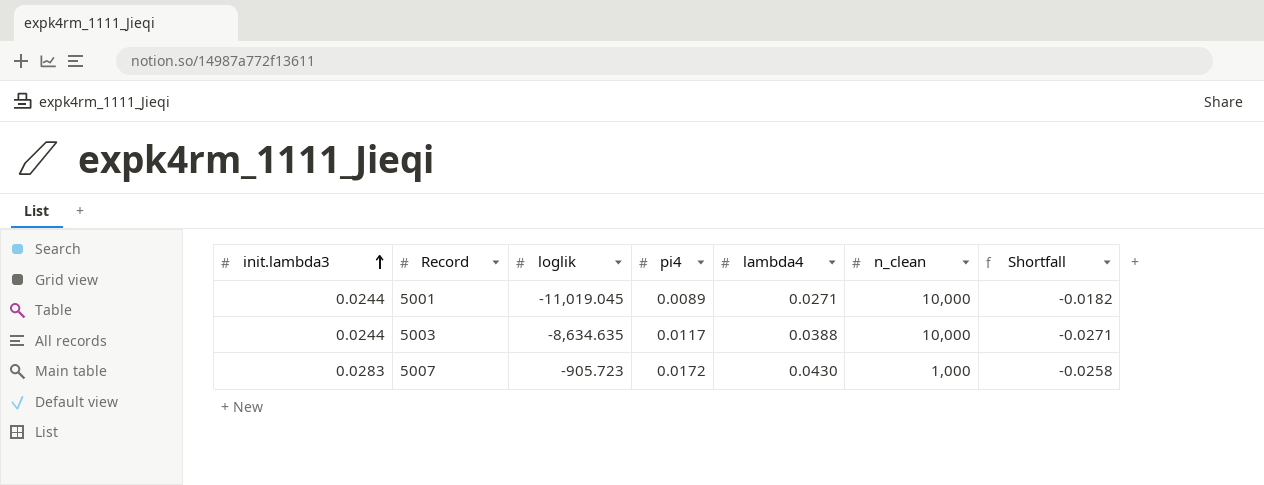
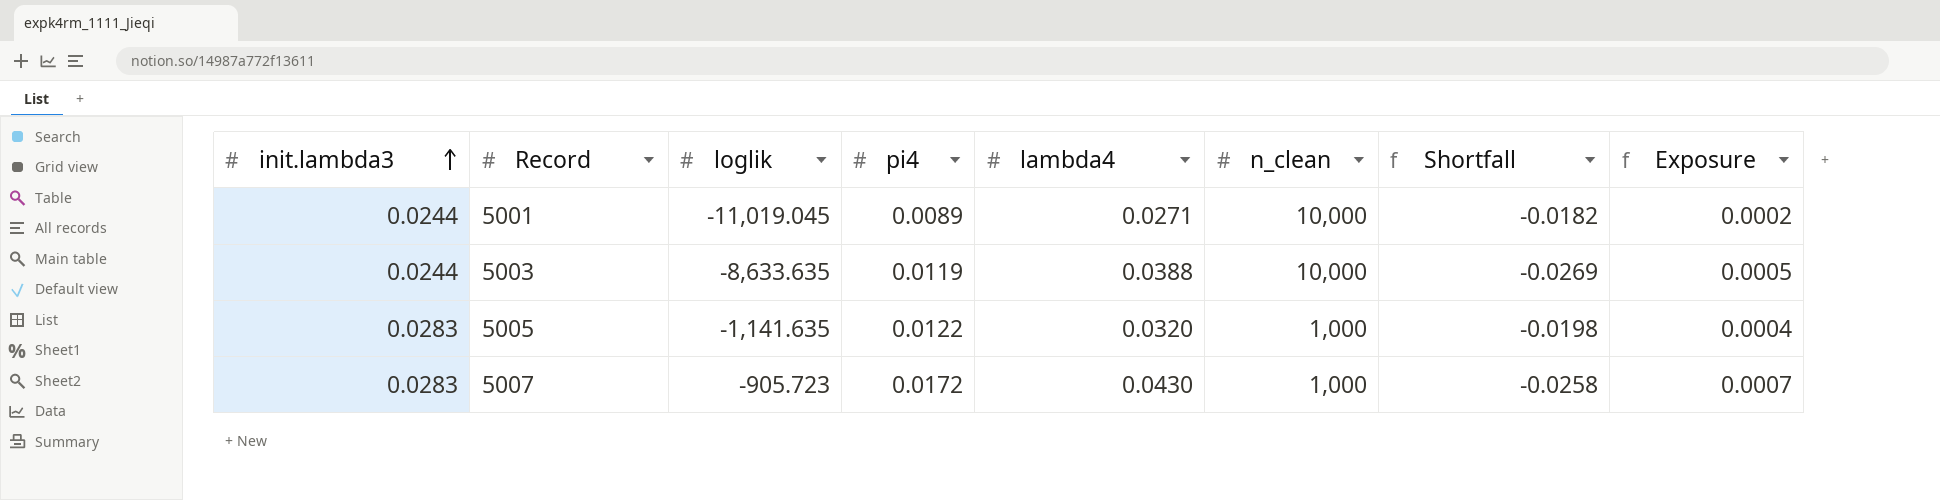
column Exposure | formula: none -> [pi4] * [lambda4]
5003 | loglik: -8,634.635 -> -8,633.635
5003 | pi4: 0.0117 -> 0.0119
5003 | Shortfall: -0.0271 -> -0.0269
row 5005: none -> 0.0283 | -1,141.635 | 0.0122 | 0.0320 | 1,000 | -0.0198 | 0.0004

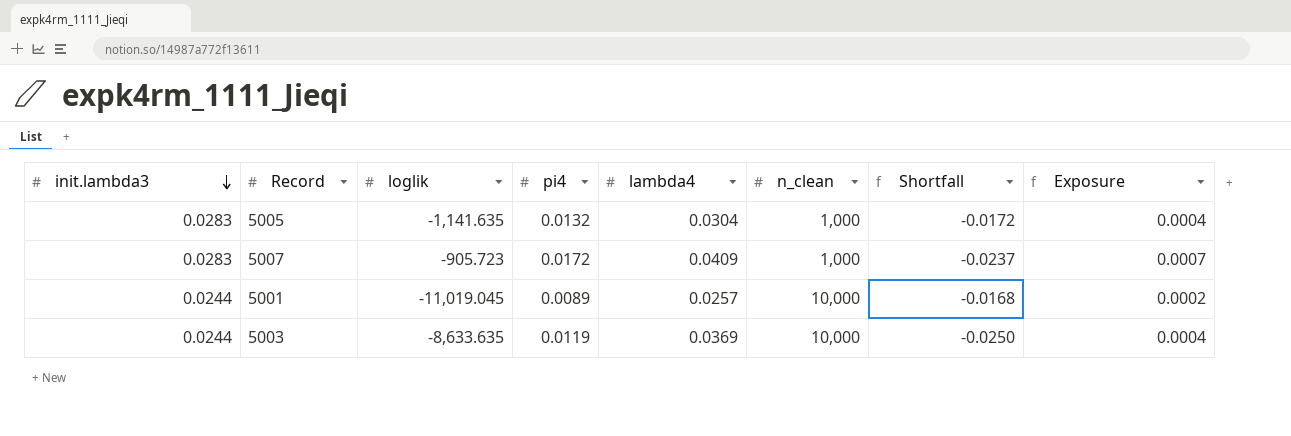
row order: init.lambda3 ascending -> init.lambda3 descending
5005 | pi4: 0.0122 -> 0.0132
5005 | lambda4: 0.0320 -> 0.0304
5005 | Shortfall: -0.0198 -> -0.0172
5007 | lambda4: 0.0430 -> 0.0409
5007 | Shortfall: -0.0258 -> -0.0237
5001 | lambda4: 0.0271 -> 0.0257
5001 | Shortfall: -0.0182 -> -0.0168
5003 | lambda4: 0.0388 -> 0.0369
5003 | Shortfall: -0.0269 -> -0.0250
5003 | Exposure: 0.0005 -> 0.0004

